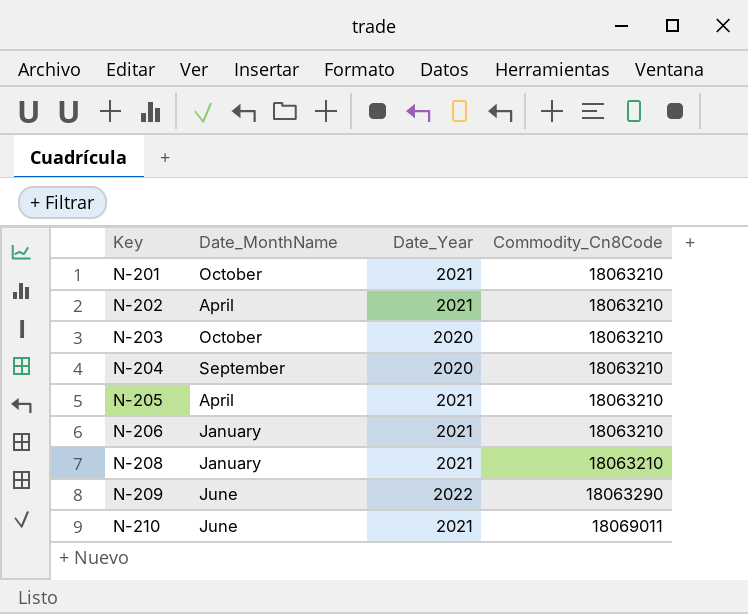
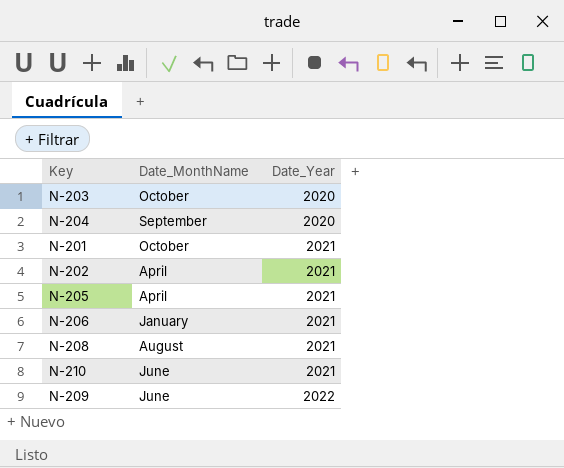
row order: Key ascending -> Date_Year ascending
column Commodity_Cn8Code | position: 4 -> none
N-208 | Date_MonthName: January -> August

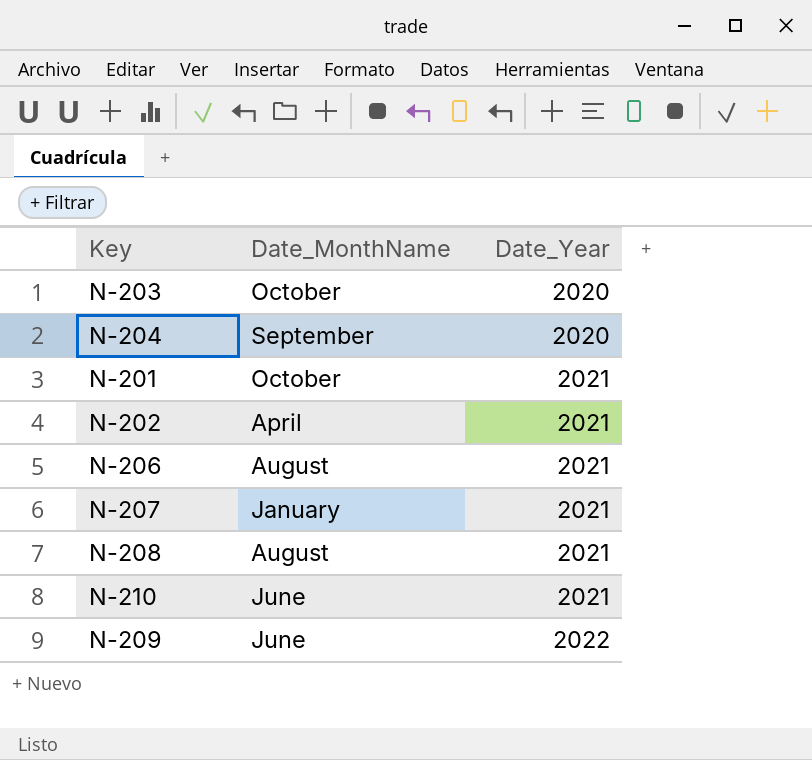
row N-205: April | 2021 -> none
N-206 | Date_MonthName: January -> August
row N-207: none -> January | 2021

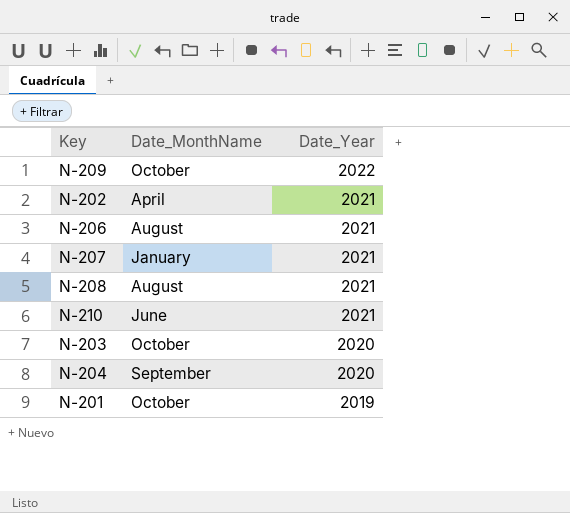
row order: Date_Year ascending -> Date_Year descending
N-209 | Date_MonthName: June -> October
N-201 | Date_Year: 2021 -> 2019

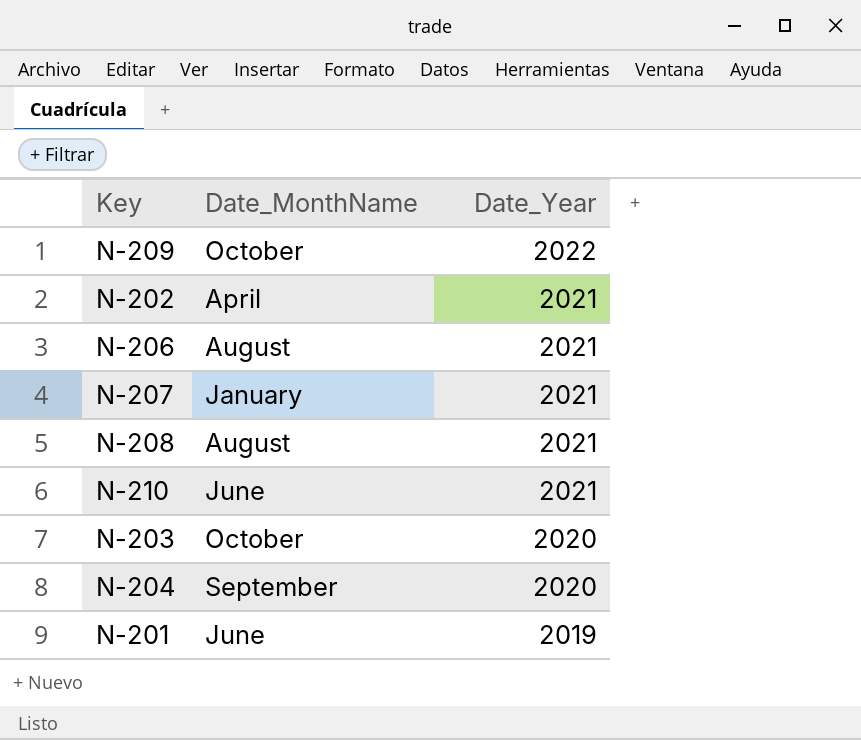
N-201 | Date_MonthName: October -> June

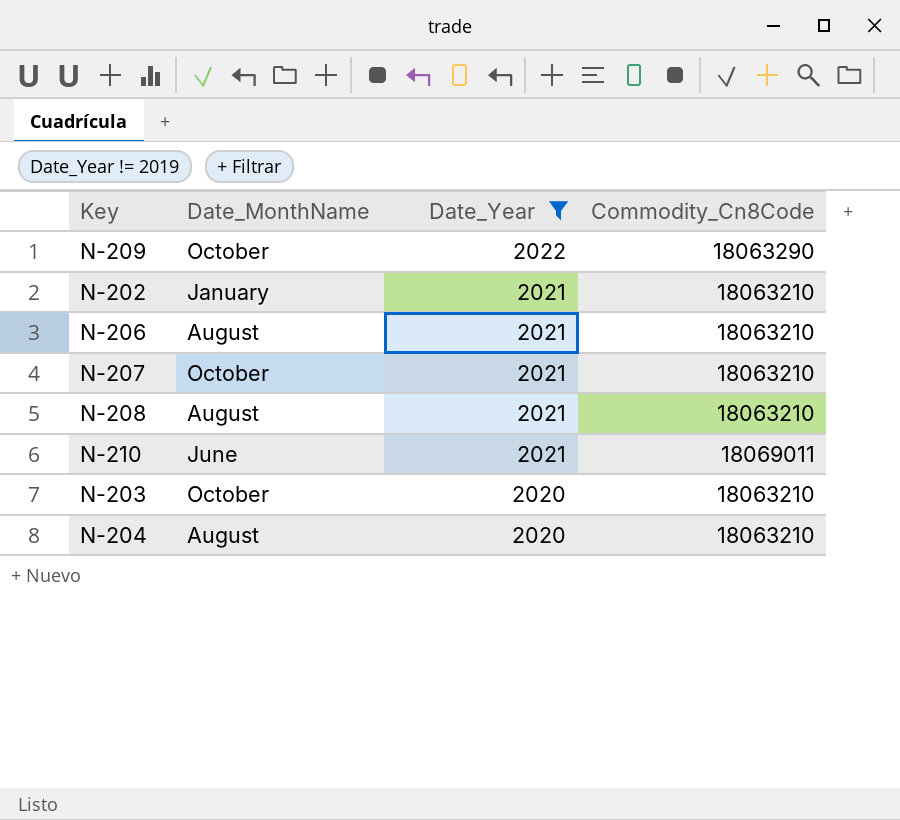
filter: none -> Date_Year != 2019
column Commodity_Cn8Code | position: none -> 4
N-202 | Date_MonthName: April -> January
N-207 | Date_MonthName: January -> October
N-204 | Date_MonthName: September -> August

